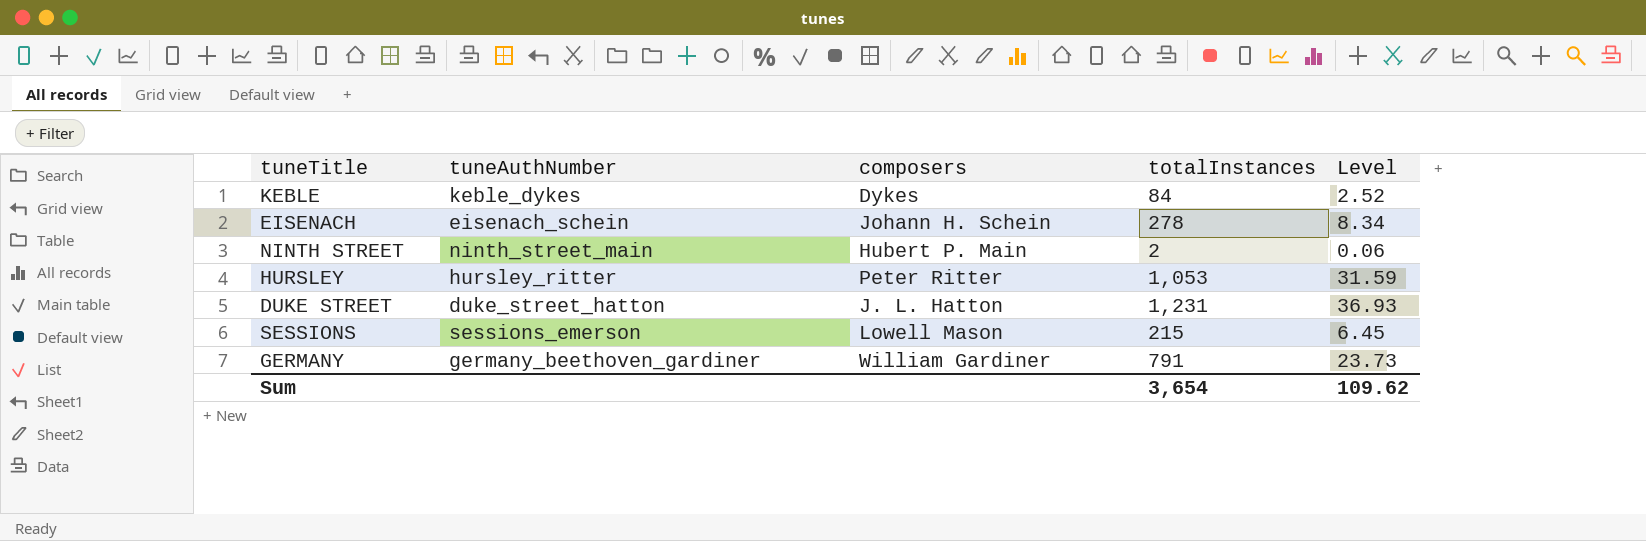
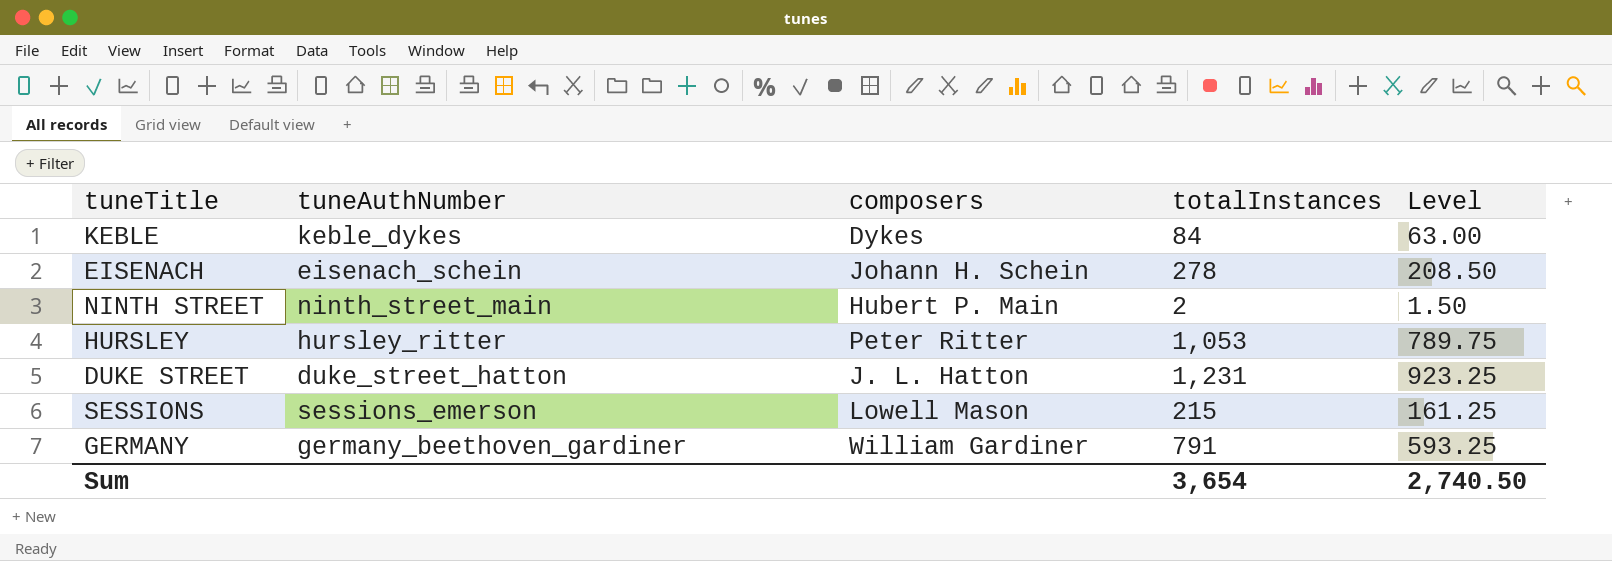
column Level | formula: [totalInstances] * 0.03 -> [totalInstances] * 0.75
Sum | Level: 109.62 -> 2,740.50

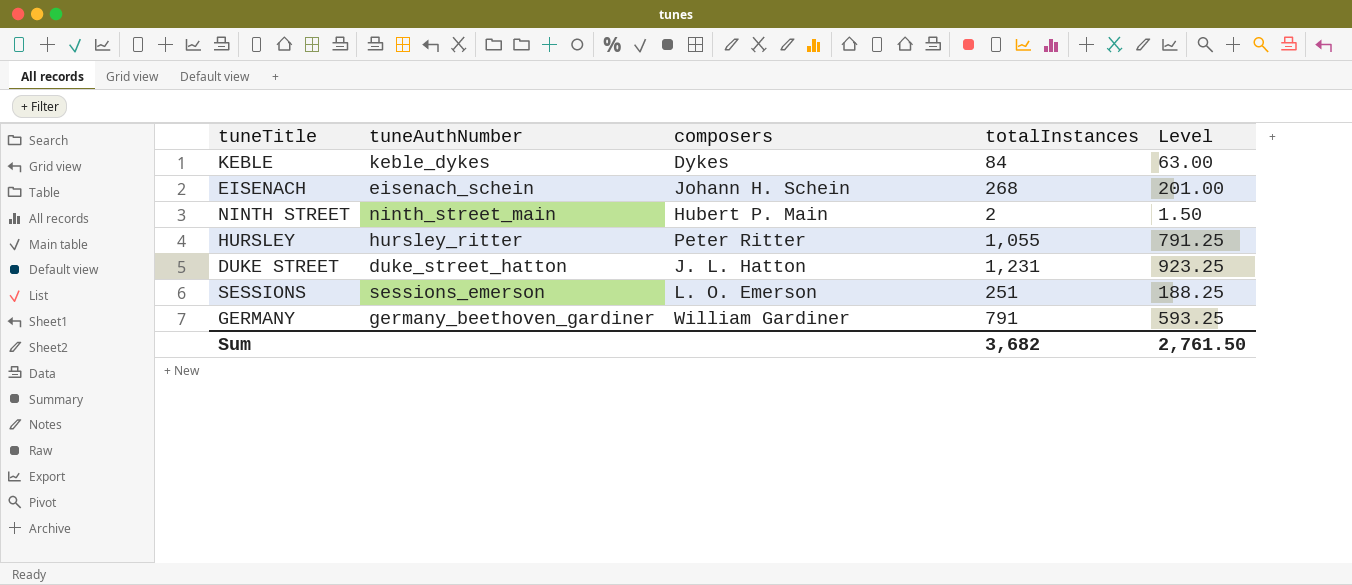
EISENACH | totalInstances: 278 -> 268
EISENACH | Level: 208.50 -> 201.00
HURSLEY | totalInstances: 1,053 -> 1,055
HURSLEY | Level: 789.75 -> 791.25
SESSIONS | composers: Lowell Mason -> L. O. Emerson
SESSIONS | totalInstances: 215 -> 251
SESSIONS | Level: 161.25 -> 188.25
Sum | totalInstances: 3,654 -> 3,682
Sum | Level: 2,740.50 -> 2,761.50

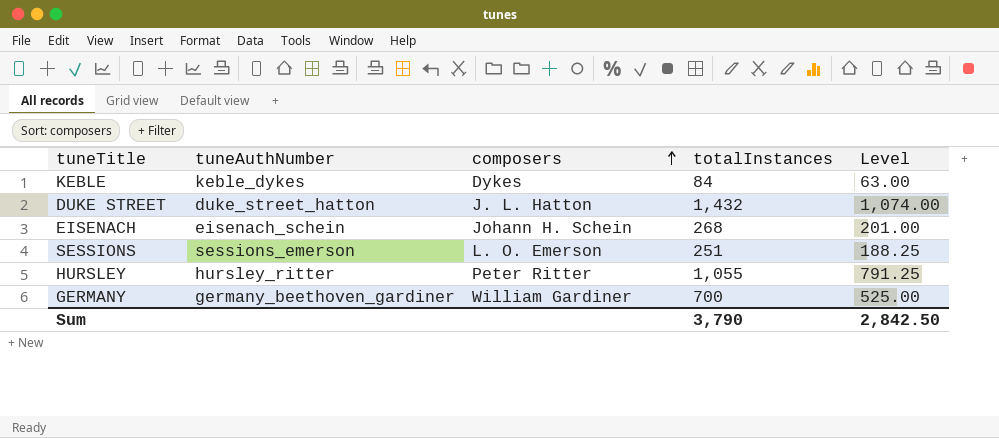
row order: none -> composers ascending
row NINTH STREET: ninth_street_main | Hubert P. Main | 2 | 1.50 -> none
DUKE STREET | totalInstances: 1,231 -> 1,432
DUKE STREET | Level: 923.25 -> 1,074.00
GERMANY | totalInstances: 791 -> 700
GERMANY | Level: 593.25 -> 525.00
Sum | totalInstances: 3,682 -> 3,790
Sum | Level: 2,761.50 -> 2,842.50

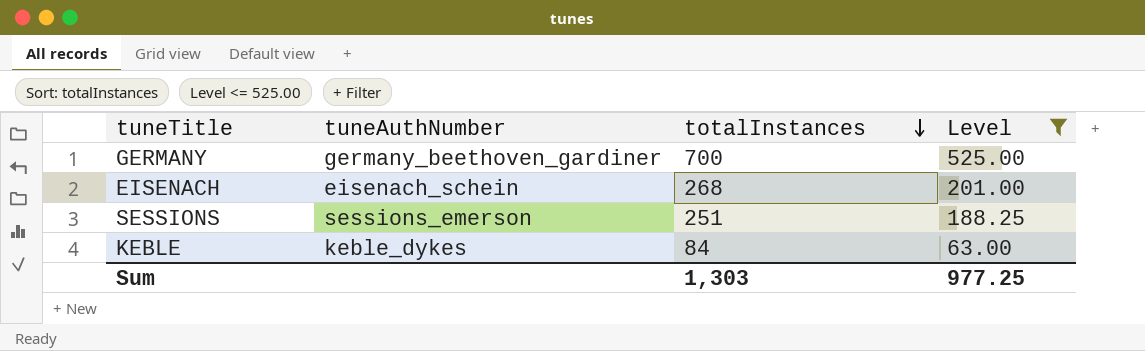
filter: none -> Level <= 525.00
row order: composers ascending -> totalInstances descending
column composers | position: 3 -> none
Sum | totalInstances: 3,790 -> 1,303
Sum | Level: 2,842.50 -> 977.25

